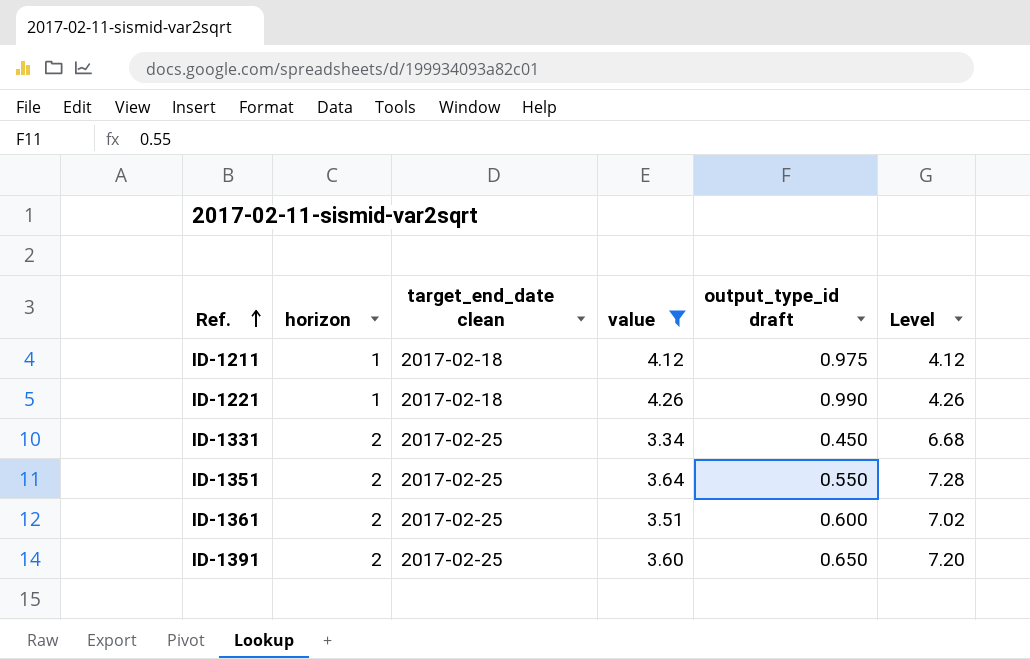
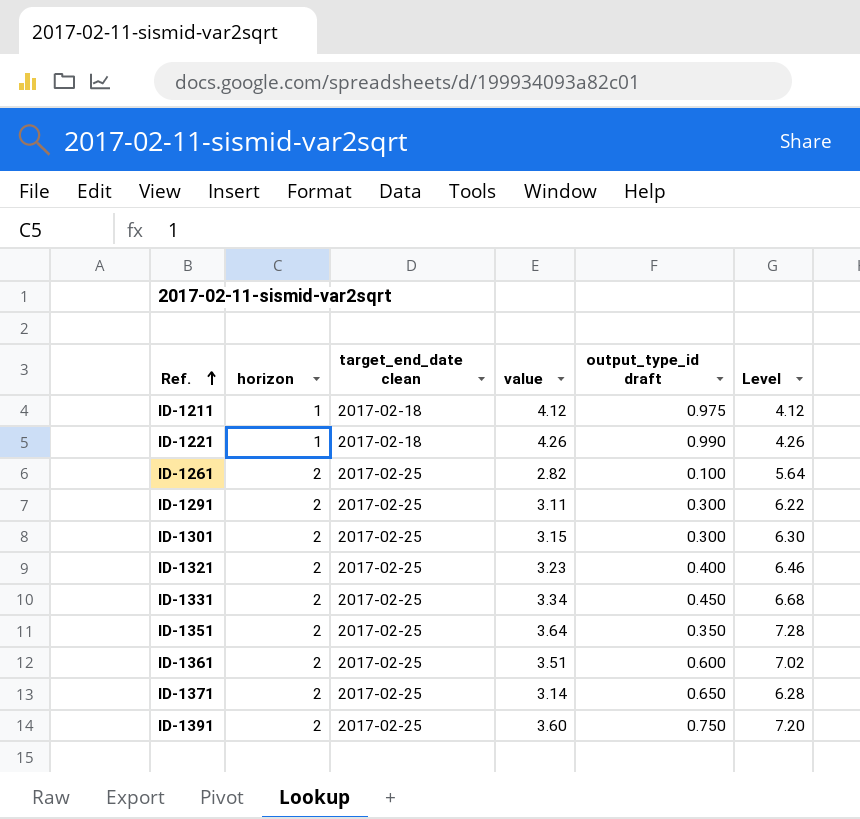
filter: value >= 3.34 -> none
ID-1351 | output_type_id draft: 0.550 -> 0.350
ID-1391 | output_type_id draft: 0.650 -> 0.750

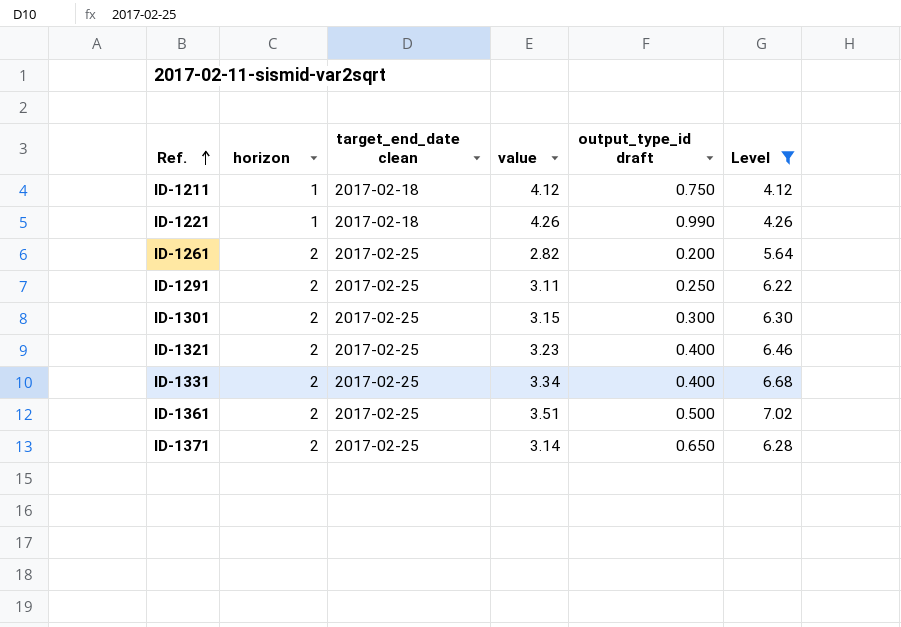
filter: none -> Level <= 7.02
ID-1211 | output_type_id draft: 0.975 -> 0.750
ID-1261 | output_type_id draft: 0.100 -> 0.200
ID-1291 | output_type_id draft: 0.300 -> 0.250
ID-1331 | output_type_id draft: 0.450 -> 0.400
ID-1361 | output_type_id draft: 0.600 -> 0.500

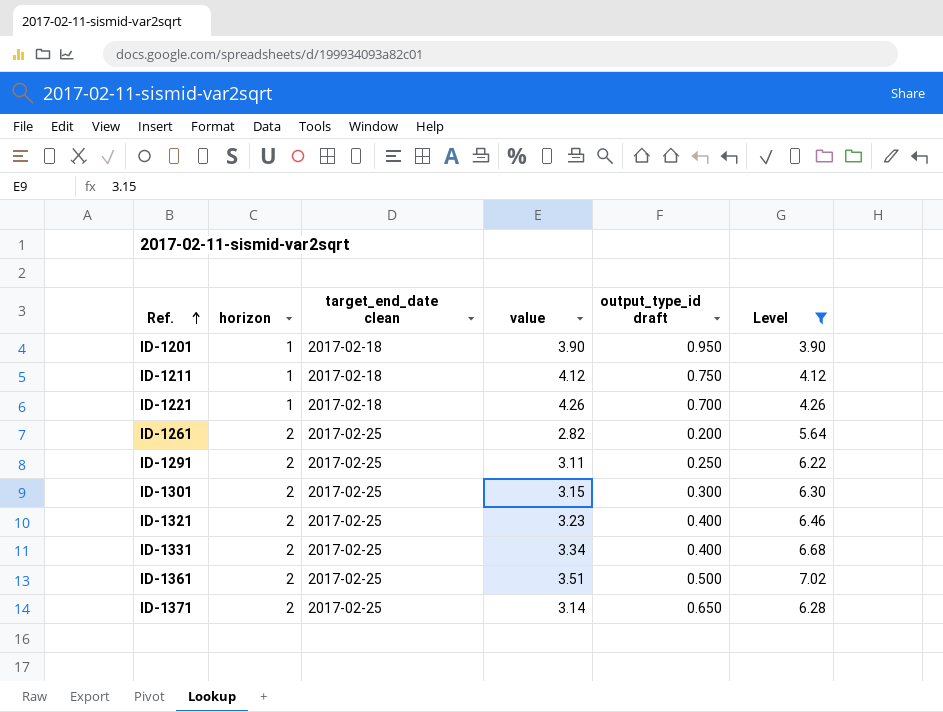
row ID-1201: none -> 1 | 2017-02-18 | 3.90 | 0.950 | 3.90
ID-1221 | output_type_id draft: 0.990 -> 0.700

